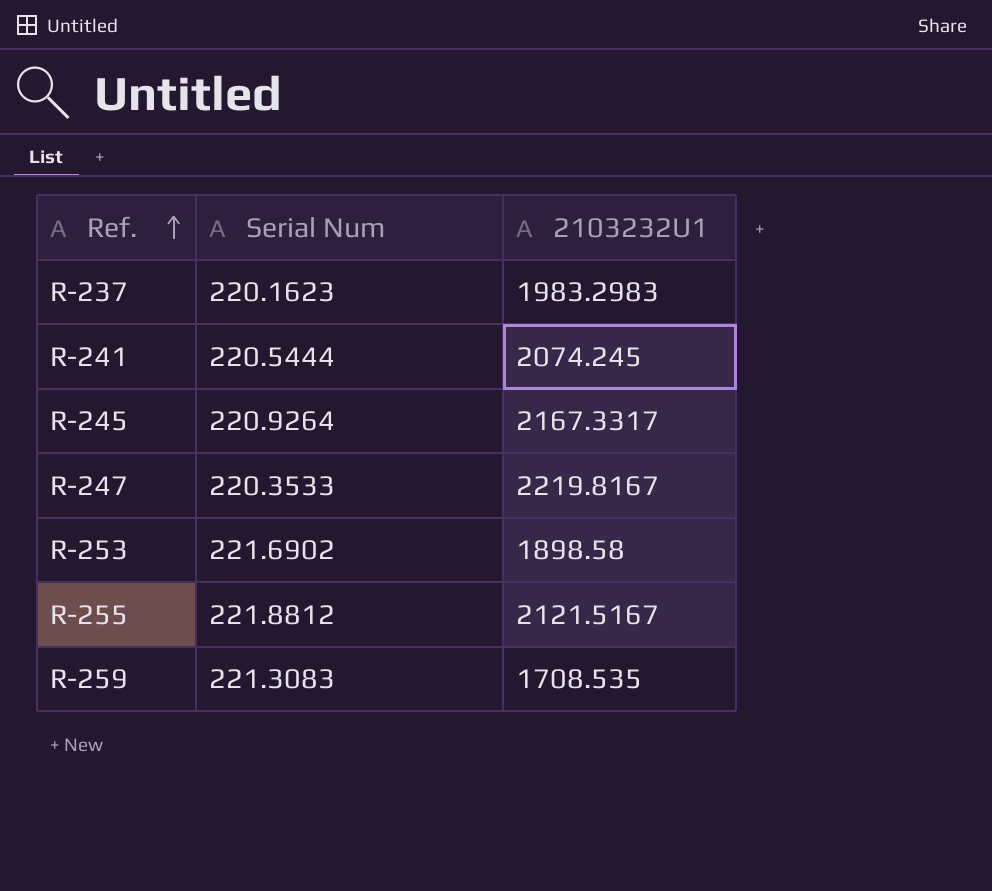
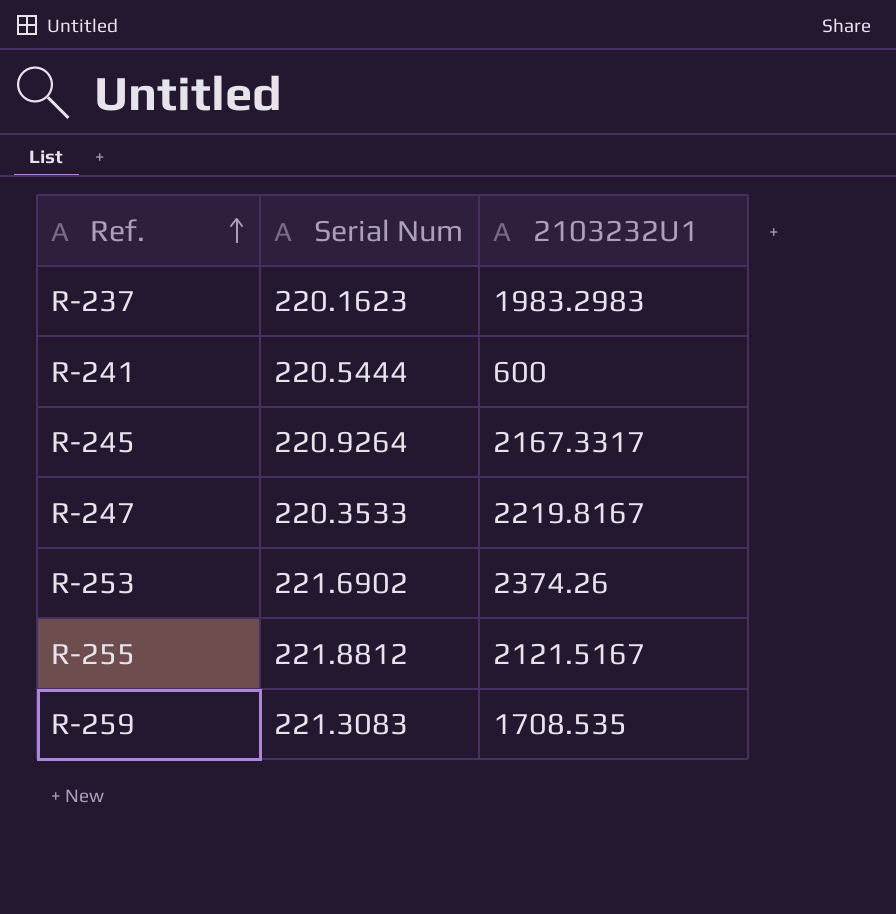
R-241 | 2103232U1: 2074.245 -> 600
R-253 | 2103232U1: 1898.58 -> 2374.26

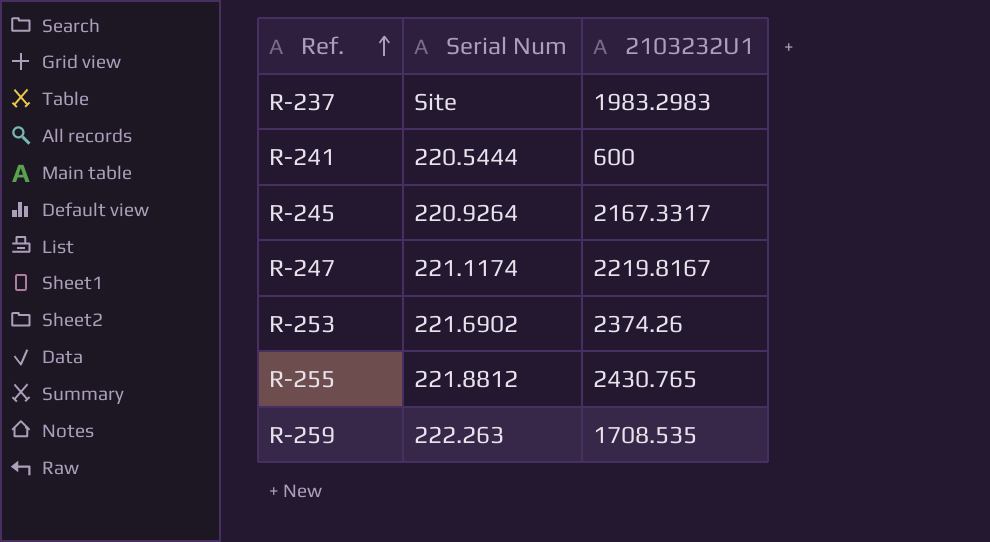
R-237 | Serial Num: 220.1623 -> Site
R-247 | Serial Num: 220.3533 -> 221.1174
R-255 | 2103232U1: 2121.5167 -> 2430.765
R-259 | Serial Num: 221.3083 -> 222.263

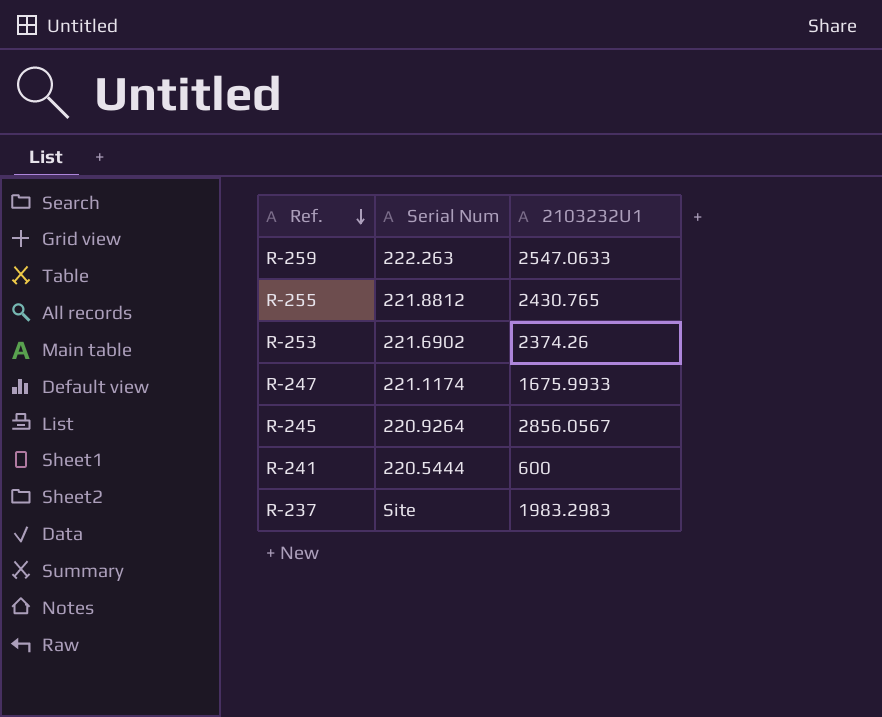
row order: Ref. ascending -> Ref. descending
R-259 | 2103232U1: 1708.535 -> 2547.0633
R-247 | 2103232U1: 2219.8167 -> 1675.9933
R-245 | 2103232U1: 2167.3317 -> 2856.0567

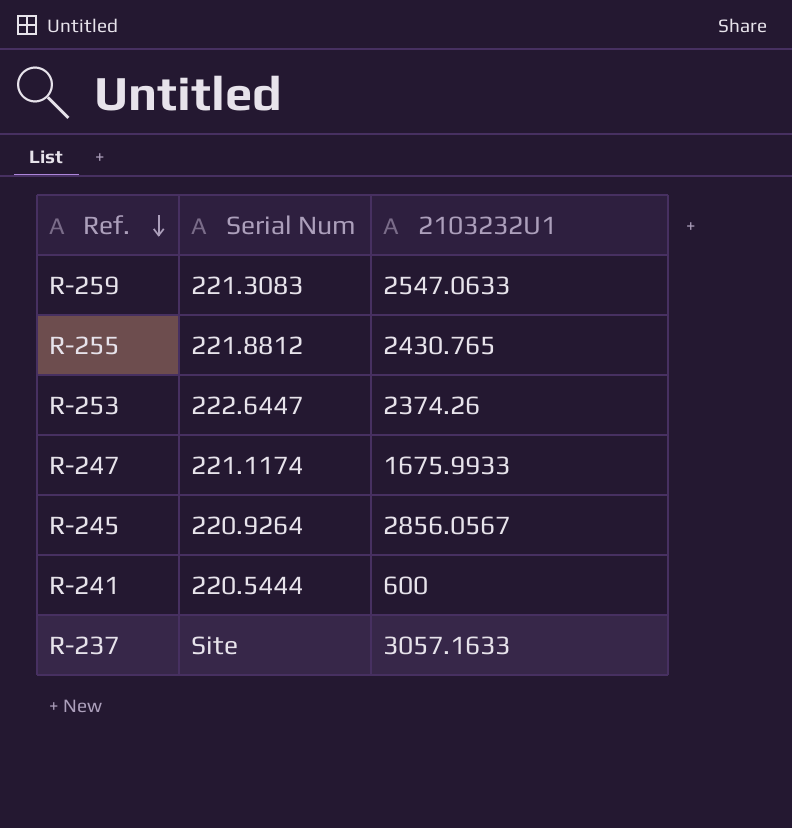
R-259 | Serial Num: 222.263 -> 221.3083
R-253 | Serial Num: 221.6902 -> 222.6447
R-237 | 2103232U1: 1983.2983 -> 3057.1633

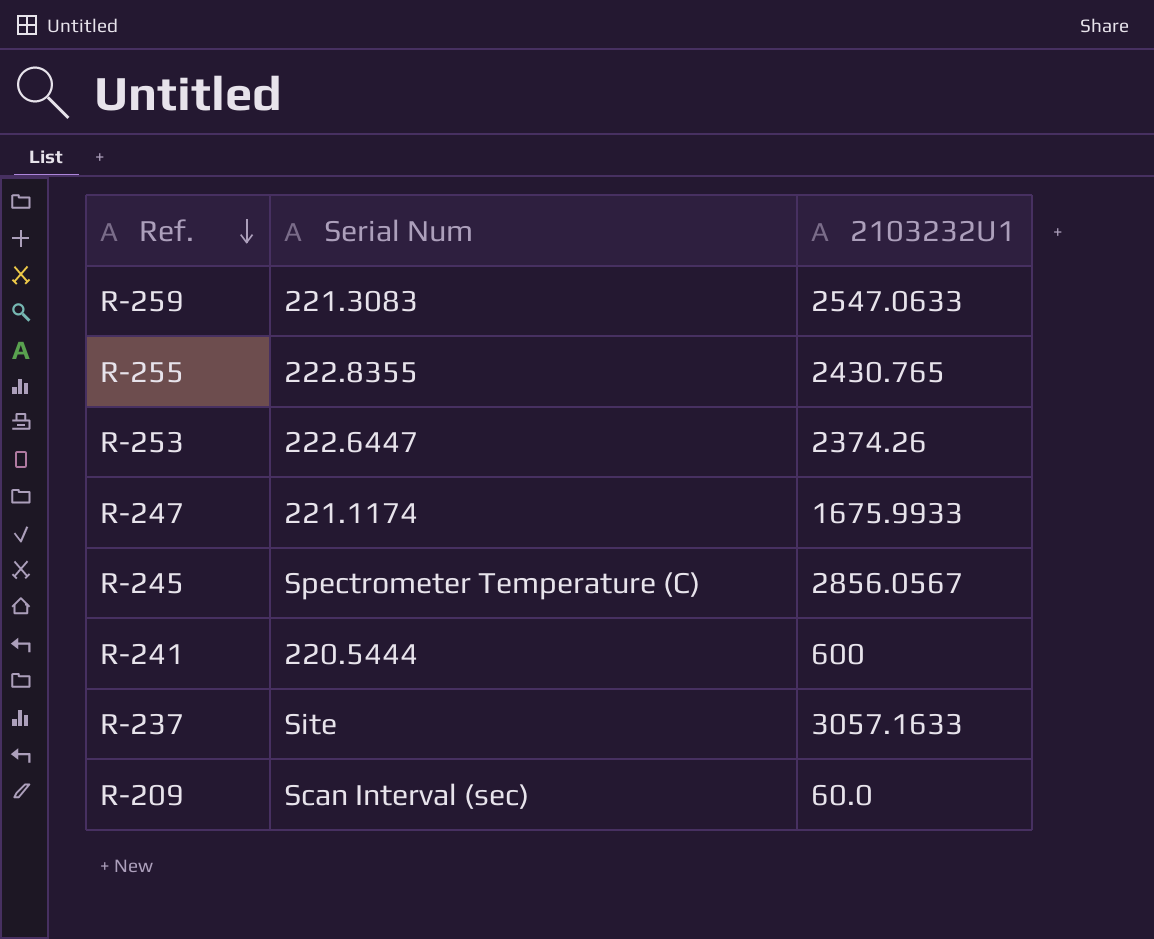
R-255 | Serial Num: 221.8812 -> 222.8355
R-245 | Serial Num: 220.9264 -> Spectrometer Temperature (C)
row R-209: none -> Scan Interval (sec) | 60.0

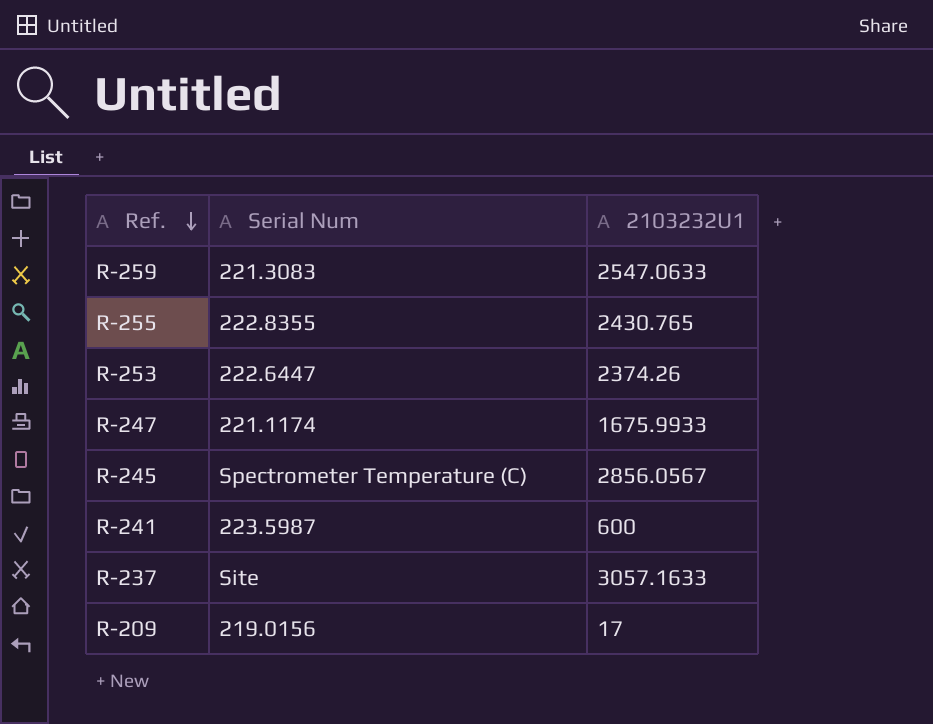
R-241 | Serial Num: 220.5444 -> 223.5987
R-209 | Serial Num: Scan Interval (sec) -> 219.0156
R-209 | 2103232U1: 60.0 -> 17

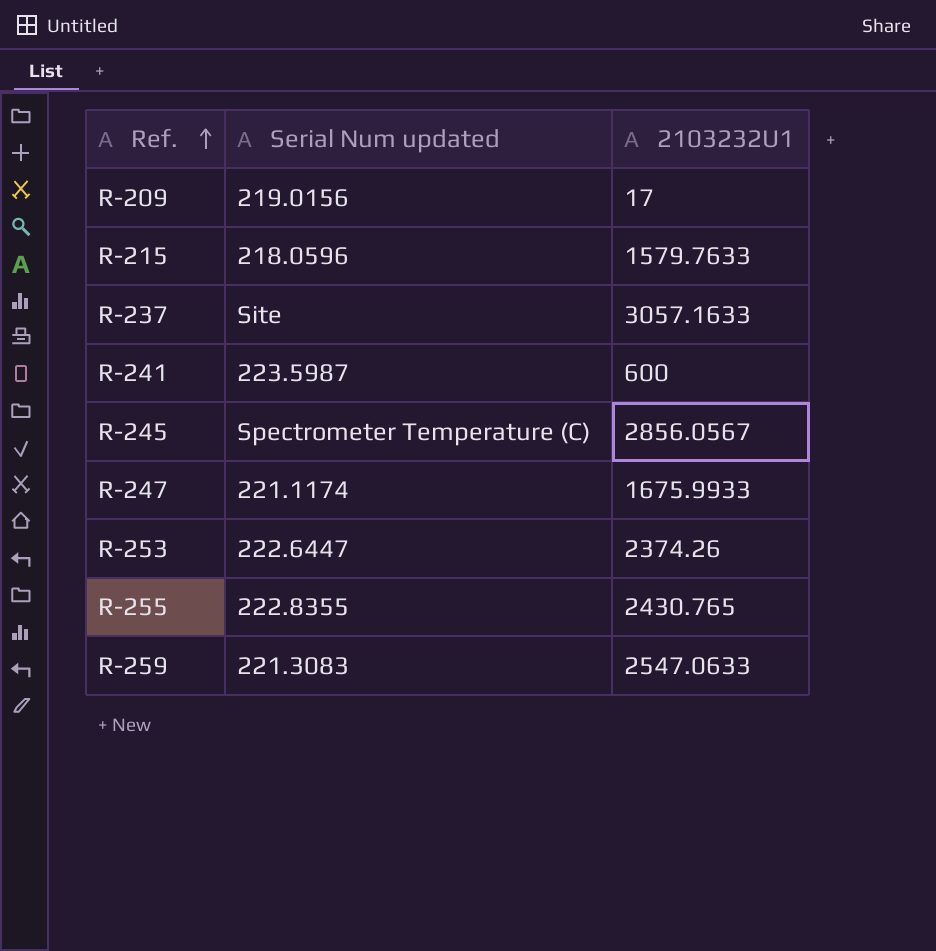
row order: Ref. descending -> Ref. ascending
column name: Serial Num -> Serial Num updated
row R-215: none -> 218.0596 | 1579.7633

